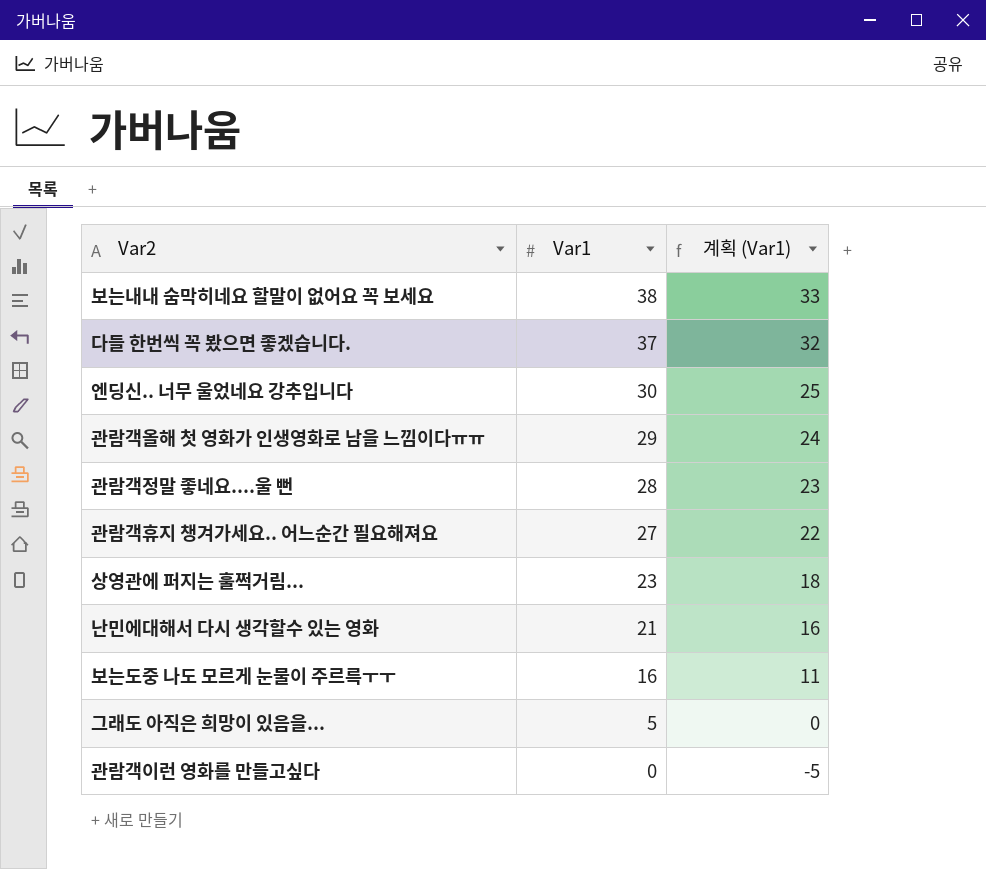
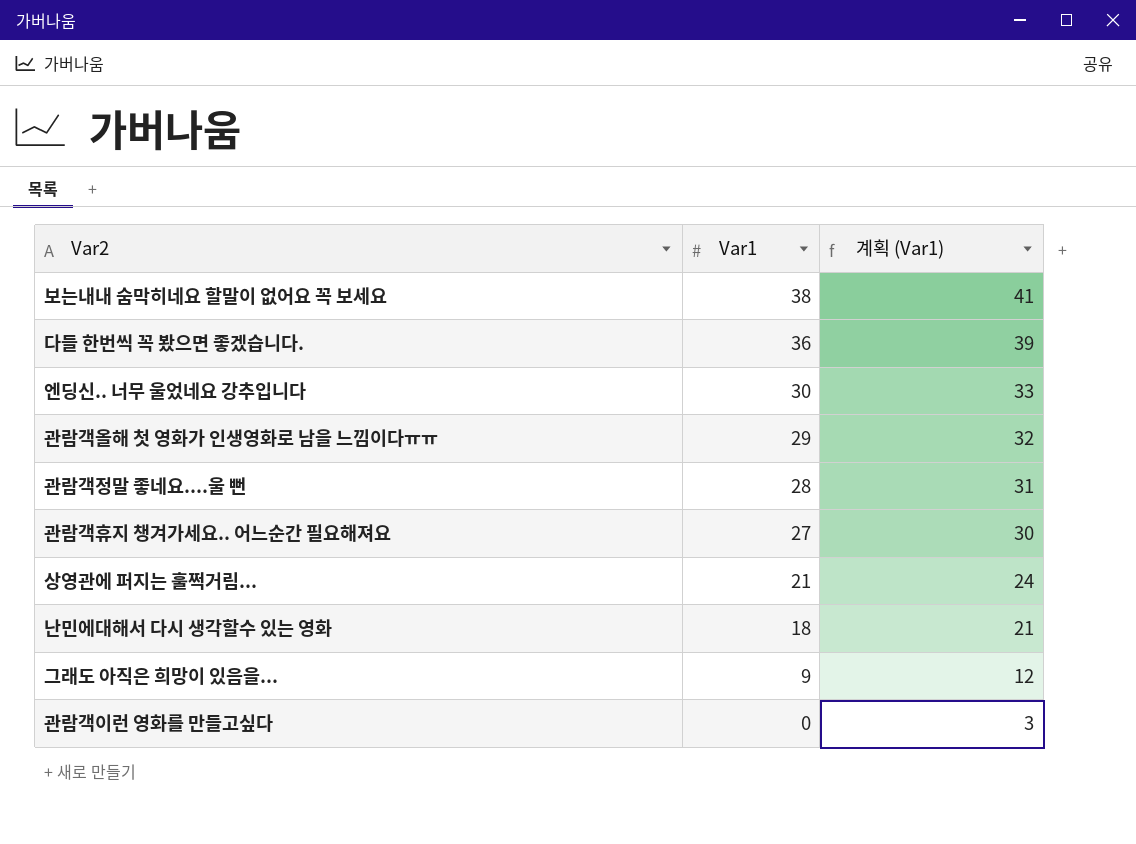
column 계획 (Var1) | formula: [Var1] - 5 -> [Var1] + 3
row 보는도중 나도 모르게 눈물이 주르륵ㅜㅜ: 16 | 11 -> none
다들 한번씩 꼭 봤으면 좋겠습니다. | Var1: 37 -> 36
상영관에 퍼지는 훌쩍거림... | Var1: 23 -> 21
난민에대해서 다시 생각할수 있는 영화 | Var1: 21 -> 18
그래도 아직은 희망이 있음을... | Var1: 5 -> 9

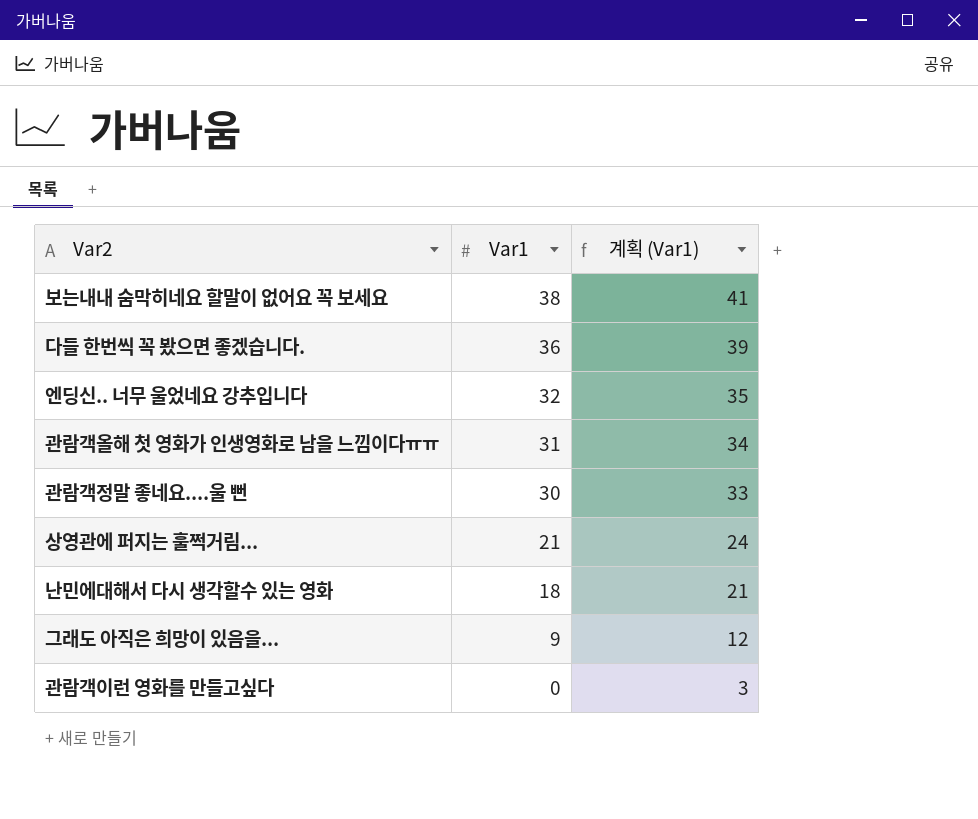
row 관람객휴지 챙겨가세요.. 어느순간 필요해져요: 27 | 30 -> none
엔딩신.. 너무 울었네요 강추입니다 | Var1: 30 -> 32
엔딩신.. 너무 울었네요 강추입니다 | 계획 (Var1): 33 -> 35
관람객올해 첫 영화가 인생영화로 남을 느낌이다ㅠㅠ | Var1: 29 -> 31
관람객올해 첫 영화가 인생영화로 남을 느낌이다ㅠㅠ | 계획 (Var1): 32 -> 34
관람객정말 좋네요....울 뻔 | Var1: 28 -> 30
관람객정말 좋네요....울 뻔 | 계획 (Var1): 31 -> 33

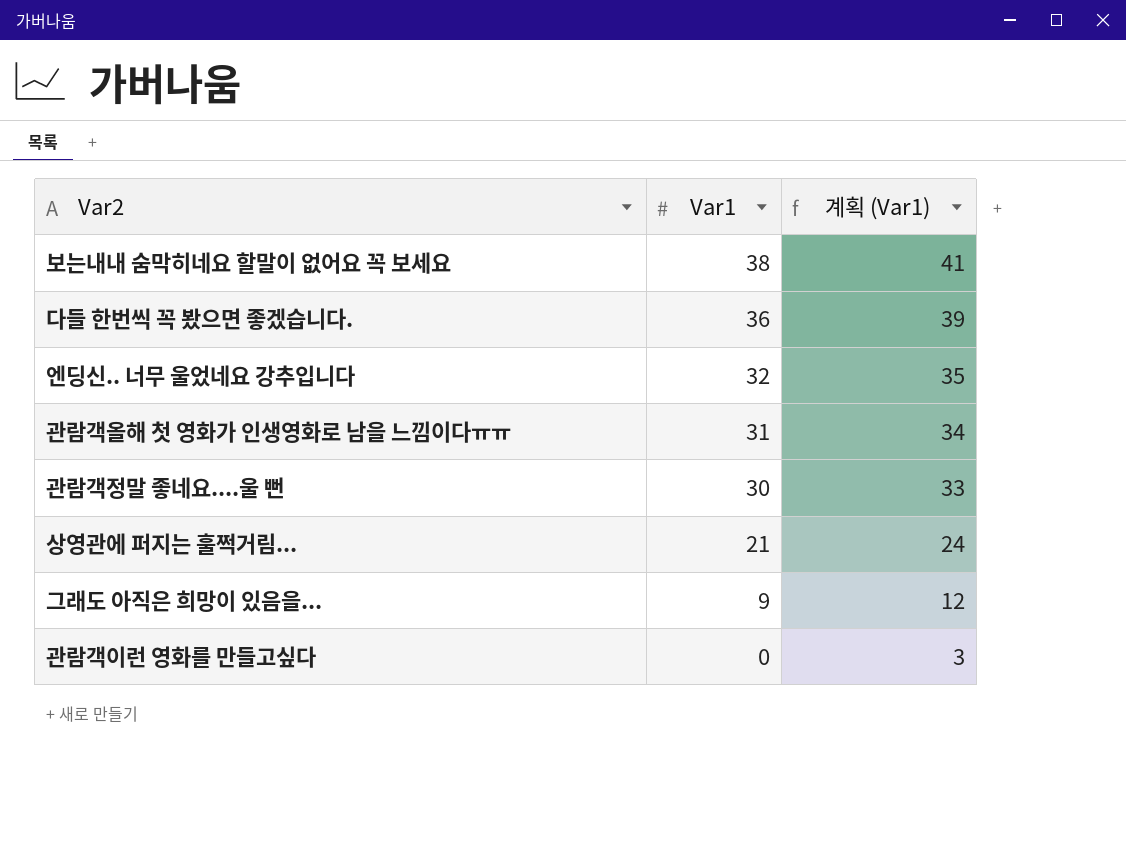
row 난민에대해서 다시 생각할수 있는 영화: 18 | 21 -> none

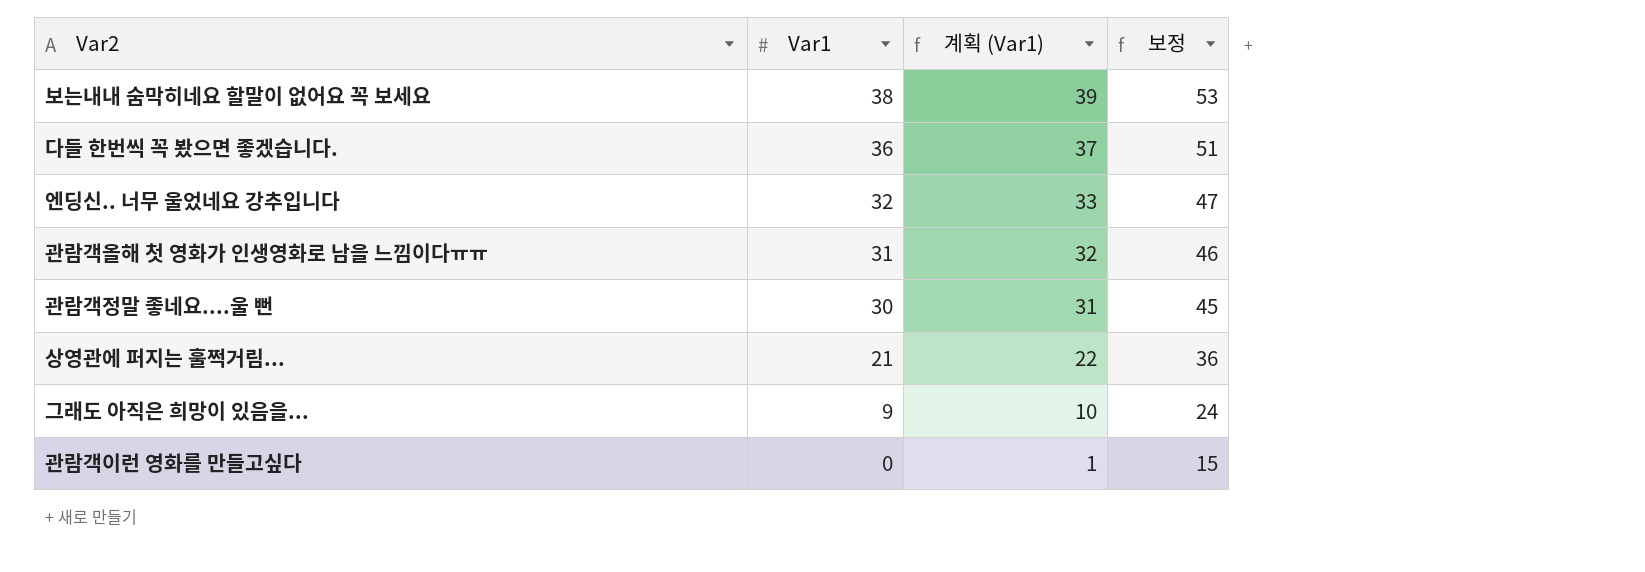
column 계획 (Var1) | formula: [Var1] + 3 -> [Var1] + 1
column 보정 | formula: none -> [Var1] + 15

